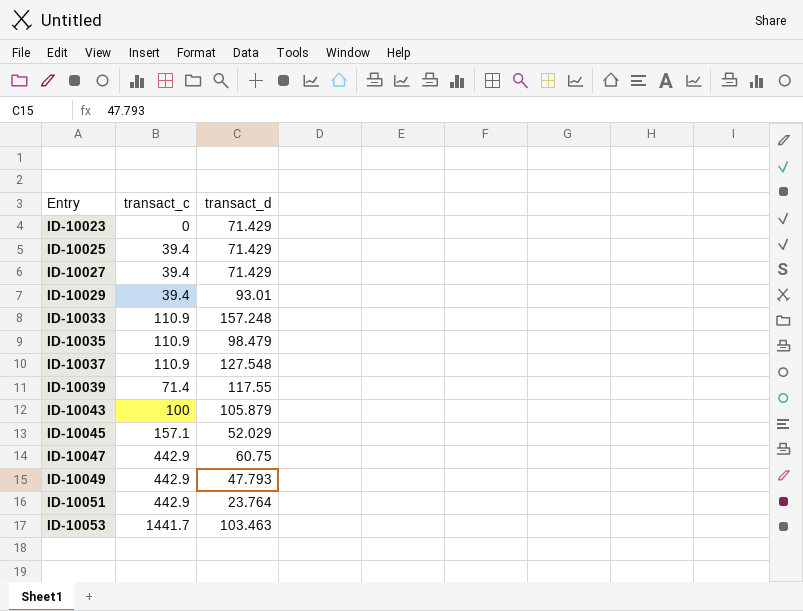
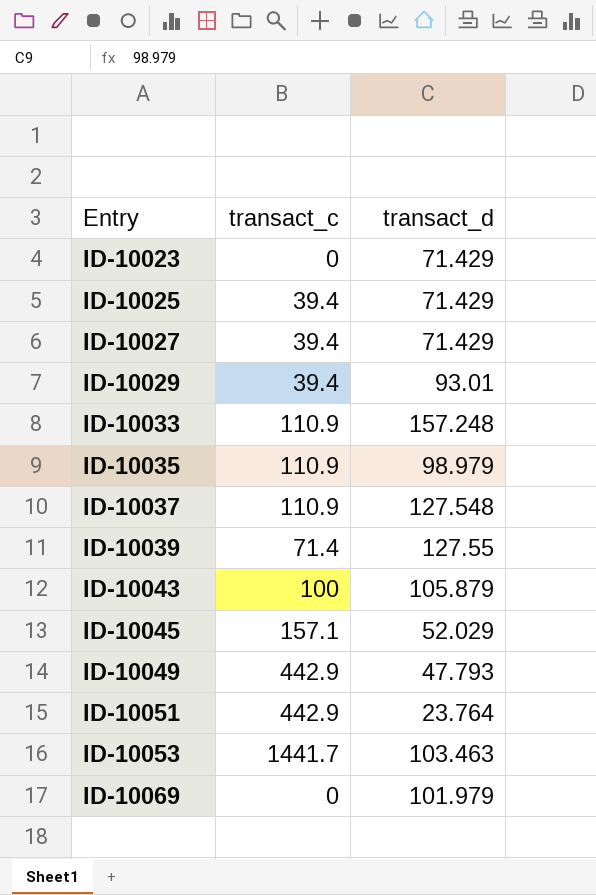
row ID-10047: 442.9 | 60.75 -> none
ID-10035 | transact_d: 98.479 -> 98.979
ID-10039 | transact_d: 117.55 -> 127.55
row ID-10069: none -> 0 | 101.979

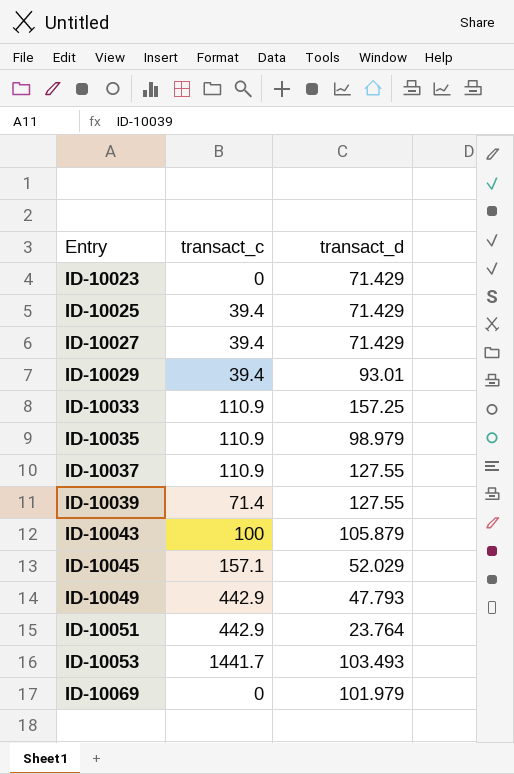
ID-10033 | transact_d: 157.248 -> 157.25
ID-10037 | transact_d: 127.548 -> 127.55
ID-10053 | transact_d: 103.463 -> 103.493

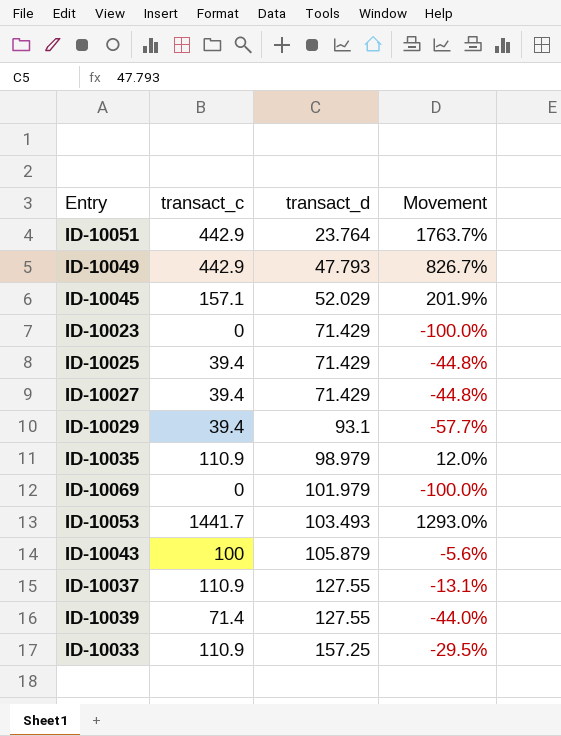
row order: Entry ascending -> transact_d ascending
column Movement | formula: none -> ([transact_c] - [transact_d]) / [transact_d]
ID-10029 | transact_d: 93.01 -> 93.1

